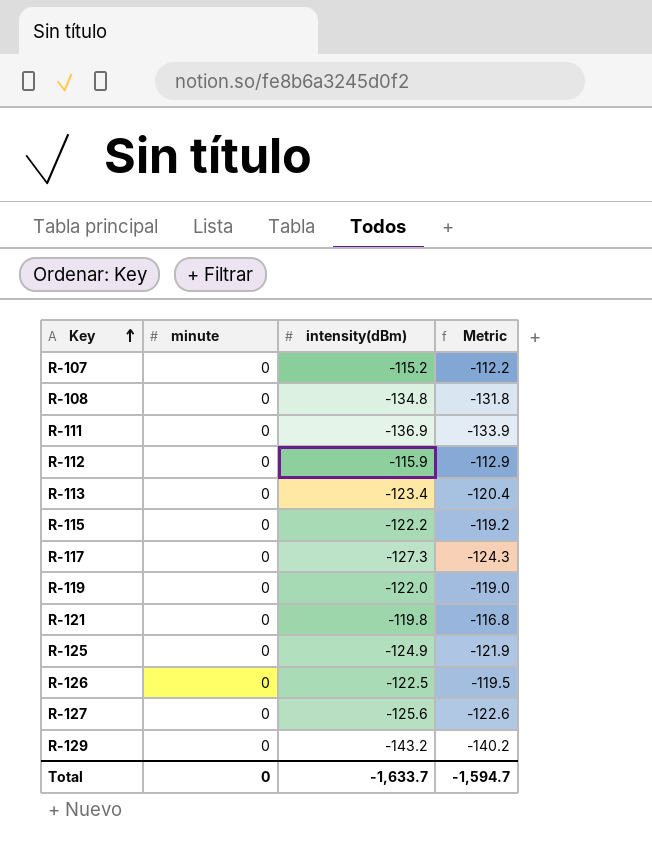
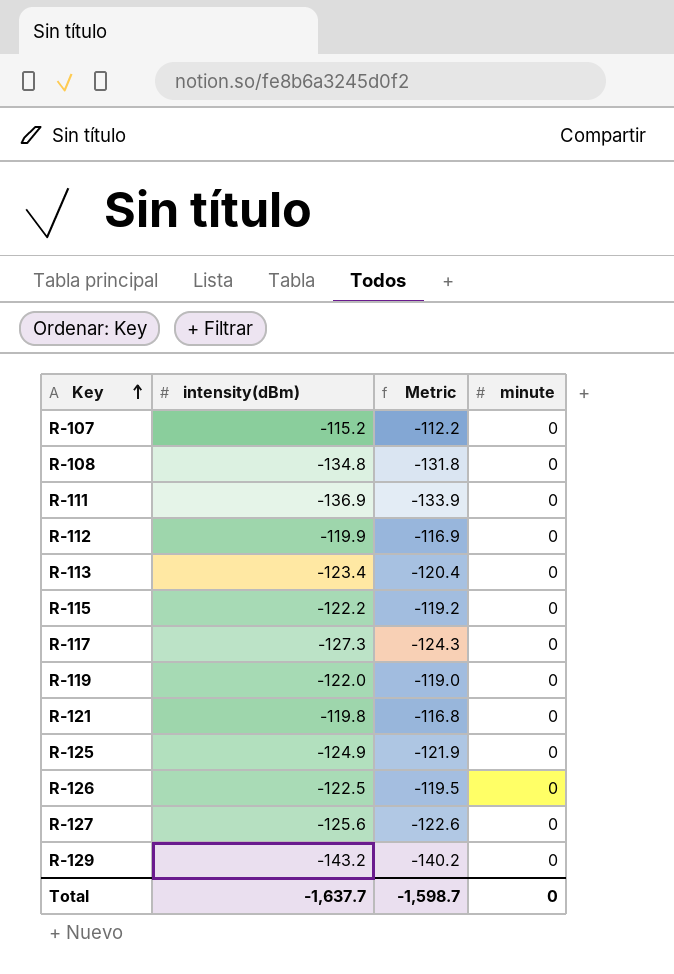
column minute | position: 2 -> 4
R-112 | intensity(dBm): -115.9 -> -119.9
R-112 | Metric: -112.9 -> -116.9
Total | intensity(dBm): -1,633.7 -> -1,637.7
Total | Metric: -1,594.7 -> -1,598.7

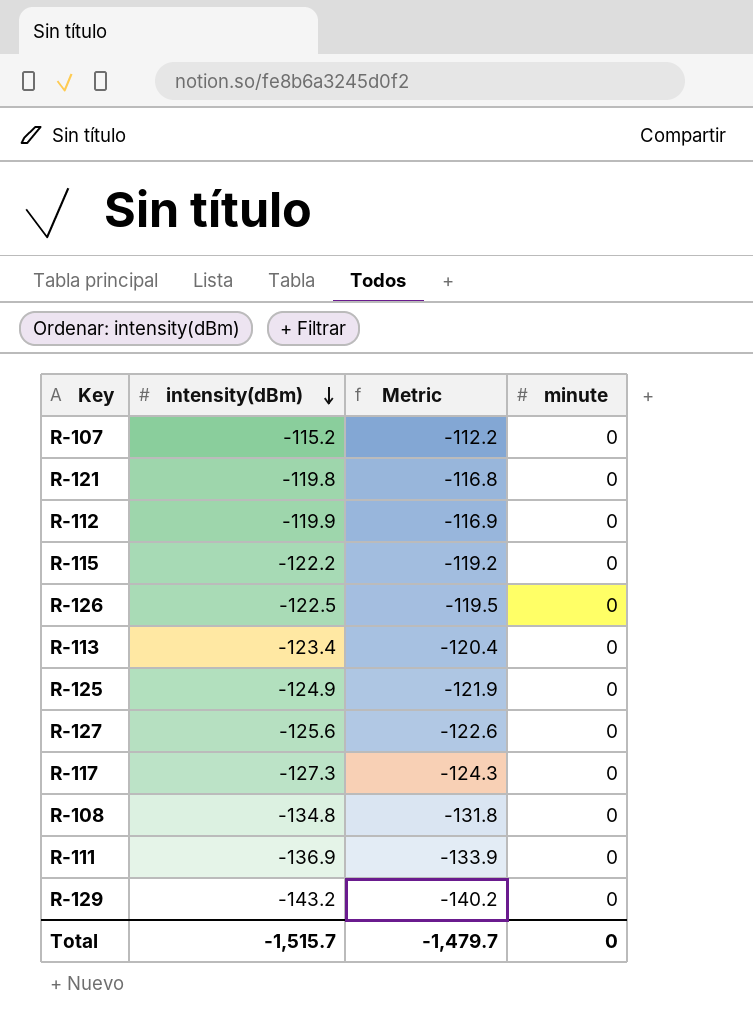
row order: Key ascending -> intensity(dBm) descending
row R-119: -122.0 | -119.0 | 0 -> none
Total | intensity(dBm): -1,637.7 -> -1,515.7
Total | Metric: -1,598.7 -> -1,479.7

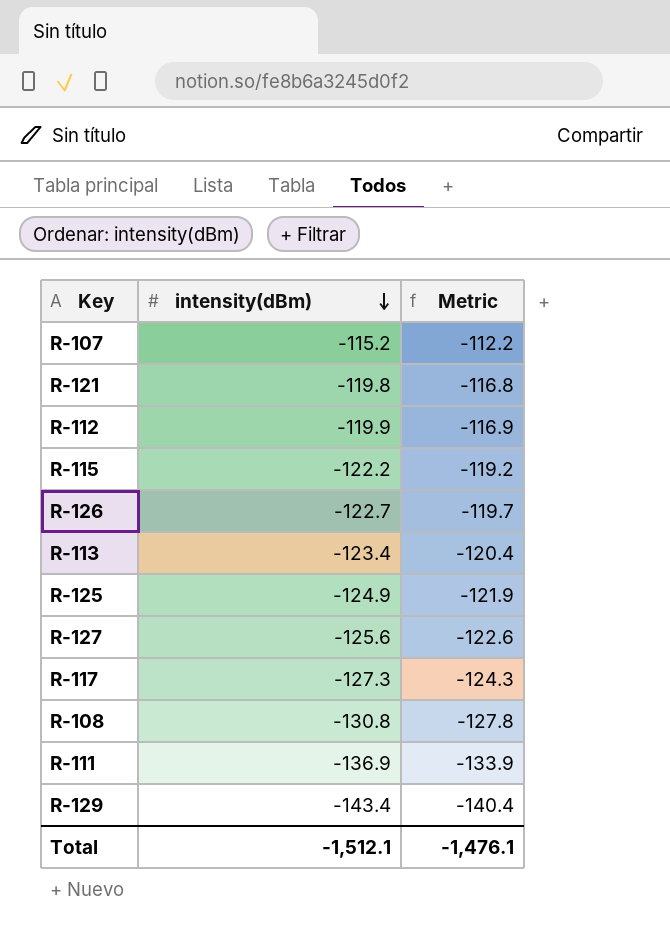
column minute | position: 4 -> none
R-126 | intensity(dBm): -122.5 -> -122.7
R-126 | Metric: -119.5 -> -119.7
R-108 | intensity(dBm): -134.8 -> -130.8
R-108 | Metric: -131.8 -> -127.8
R-129 | intensity(dBm): -143.2 -> -143.4
R-129 | Metric: -140.2 -> -140.4
Total | intensity(dBm): -1,515.7 -> -1,512.1
Total | Metric: -1,479.7 -> -1,476.1

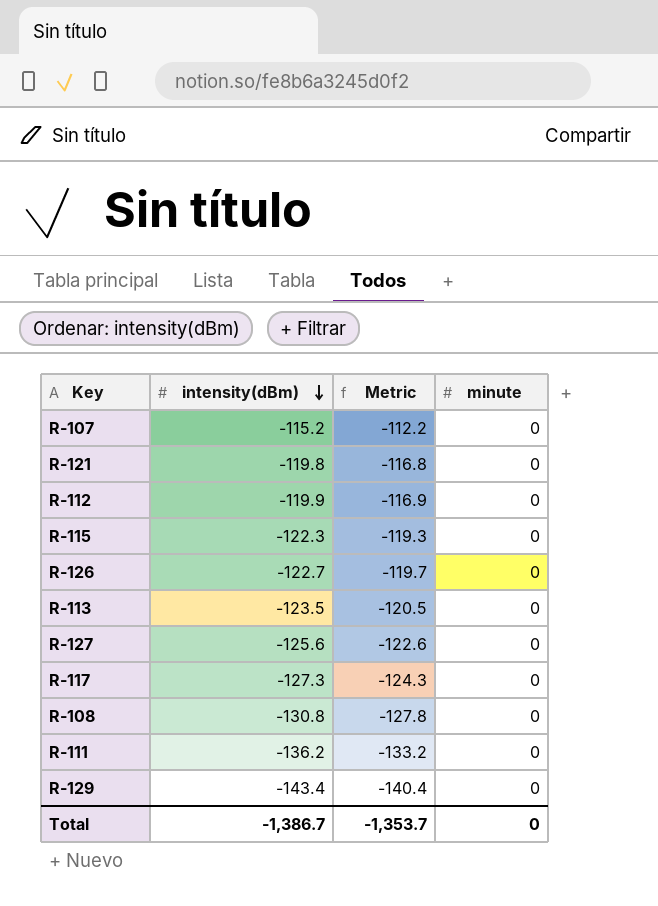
column minute | position: none -> 4
row R-125: -124.9 | -121.9 -> none
R-115 | intensity(dBm): -122.2 -> -122.3
R-115 | Metric: -119.2 -> -119.3
R-113 | intensity(dBm): -123.4 -> -123.5
R-113 | Metric: -120.4 -> -120.5
R-111 | intensity(dBm): -136.9 -> -136.2
R-111 | Metric: -133.9 -> -133.2
Total | intensity(dBm): -1,512.1 -> -1,386.7
Total | Metric: -1,476.1 -> -1,353.7

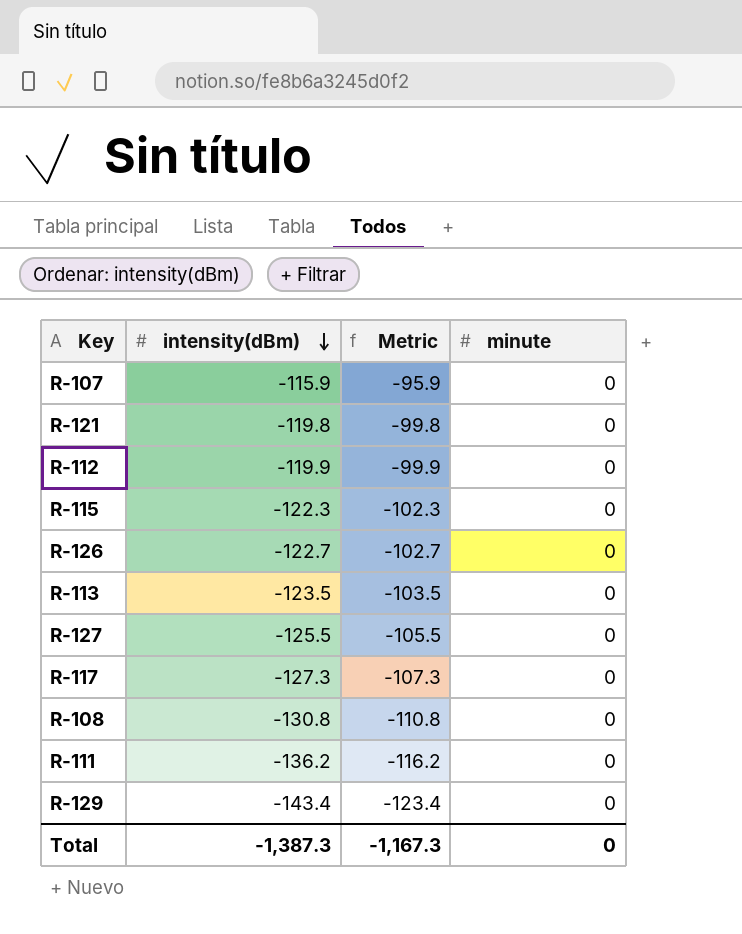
column Metric | formula: [intensity(dBm)] + 3 -> [intensity(dBm)] + 20
R-107 | intensity(dBm): -115.2 -> -115.9
R-127 | intensity(dBm): -125.6 -> -125.5
Total | intensity(dBm): -1,386.7 -> -1,387.3
Total | Metric: -1,353.7 -> -1,167.3

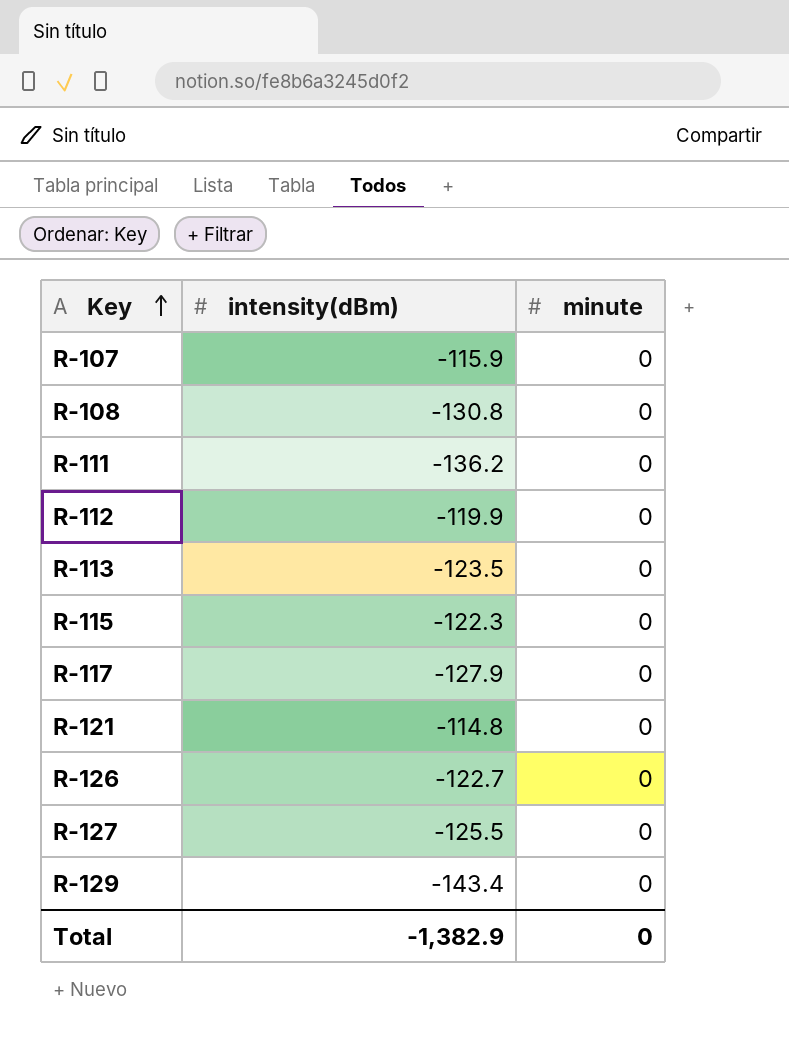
row order: intensity(dBm) descending -> Key ascending
column Metric | formula: [intensity(dBm)] + 20 -> none
R-117 | intensity(dBm): -127.3 -> -127.9
R-121 | intensity(dBm): -119.8 -> -114.8
Total | intensity(dBm): -1,387.3 -> -1,382.9

